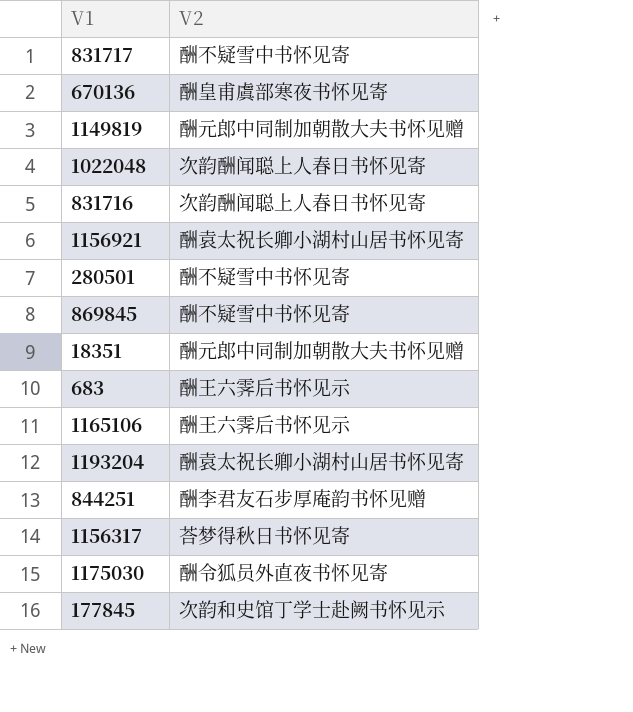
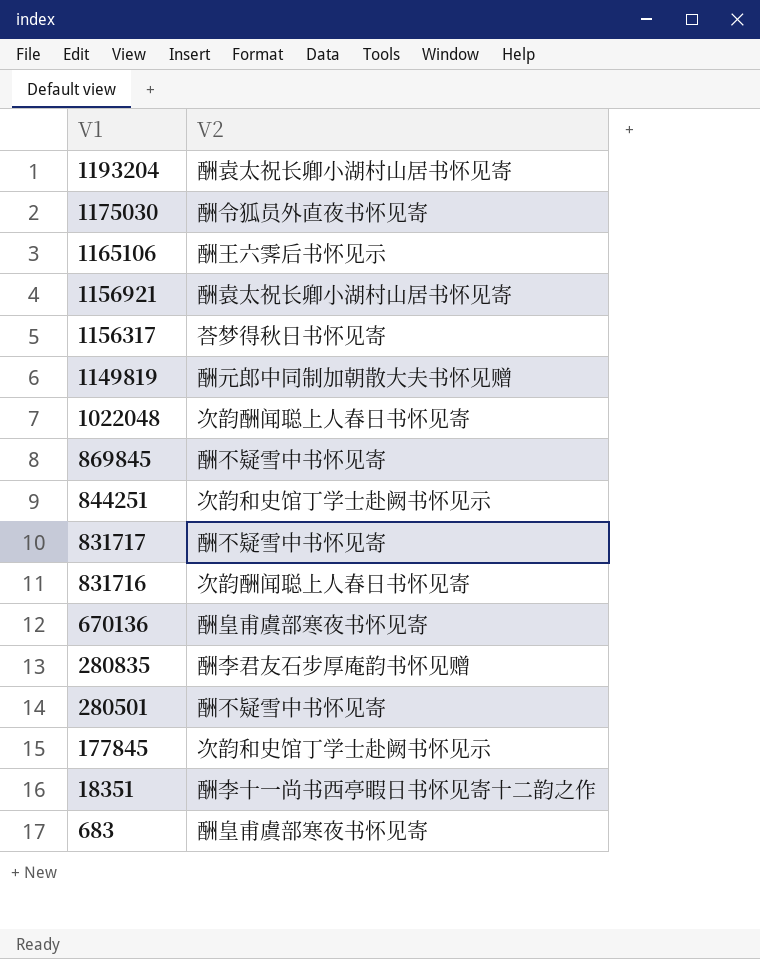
row order: none -> V1 descending
844251 | V2: 酬李君友石步厚庵韵书怀见赠 -> 次韵和史馆丁学士赴阙书怀见示
row 280835: none -> 酬李君友石步厚庵韵书怀见赠
18351 | V2: 酬元郎中同制加朝散大夫书怀见赠 -> 酬李十一尚书西亭暇日书怀见寄十二韵之作
683 | V2: 酬王六霁后书怀见示 -> 酬皇甫虞部寒夜书怀见寄

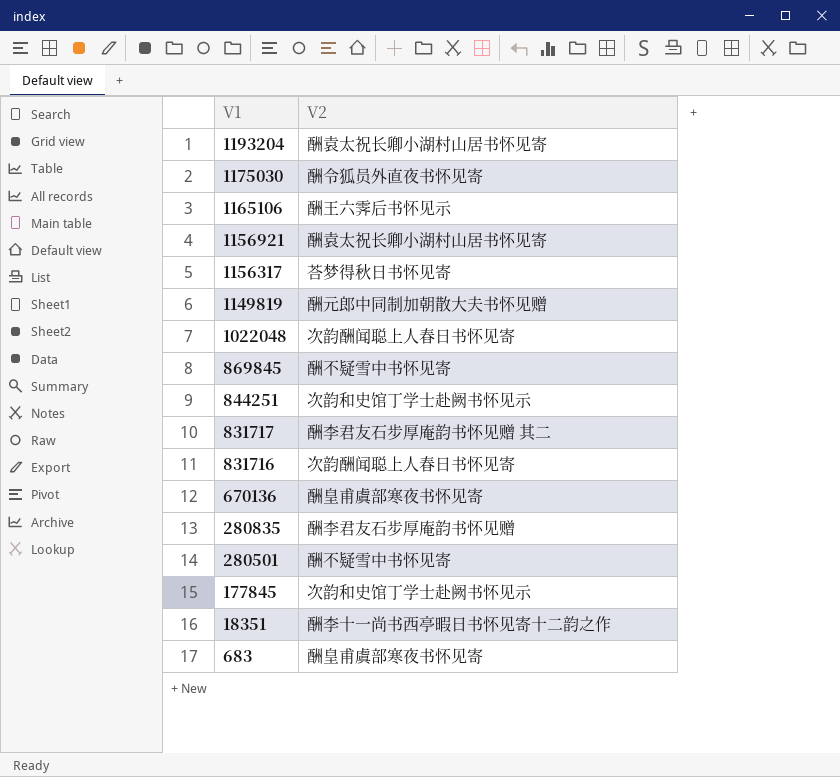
831717 | V2: 酬不疑雪中书怀见寄 -> 酬李君友石步厚庵韵书怀见赠 其二

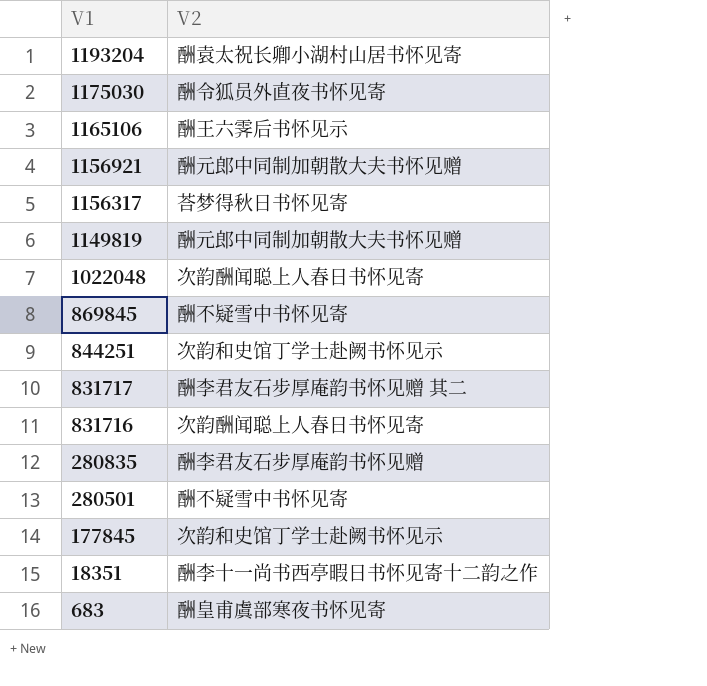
row 670136: 酬皇甫虞部寒夜书怀见寄 -> none
1156921 | V2: 酬袁太祝长卿小湖村山居书怀见寄 -> 酬元郎中同制加朝散大夫书怀见赠

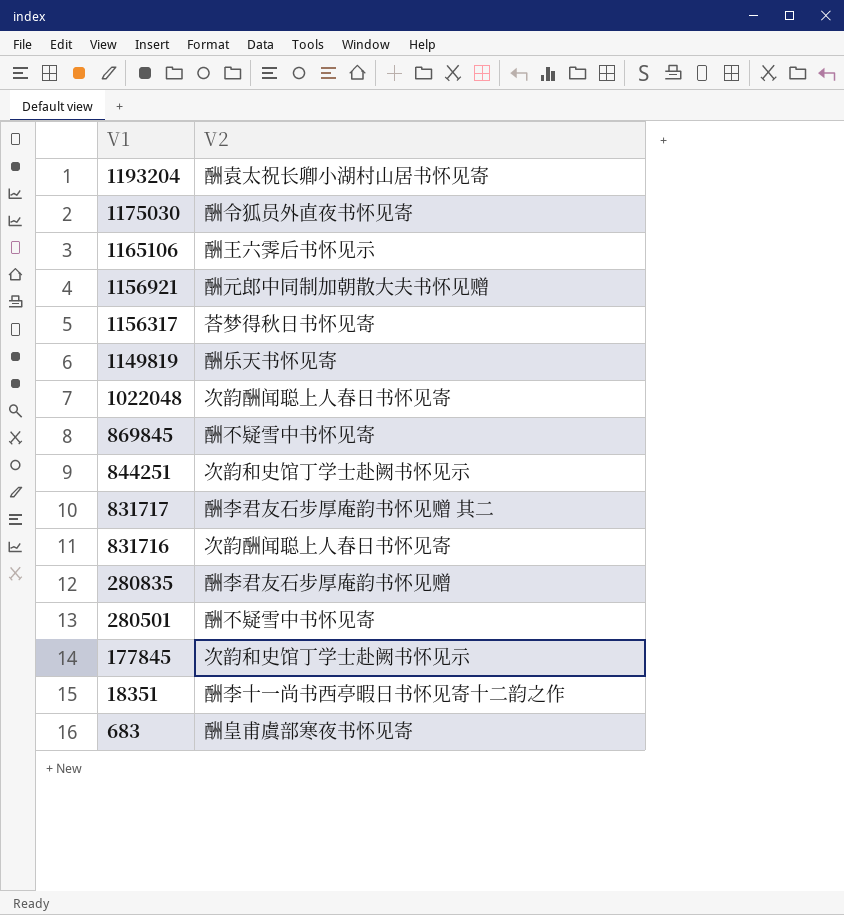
1149819 | V2: 酬元郎中同制加朝散大夫书怀见赠 -> 酬乐天书怀见寄

